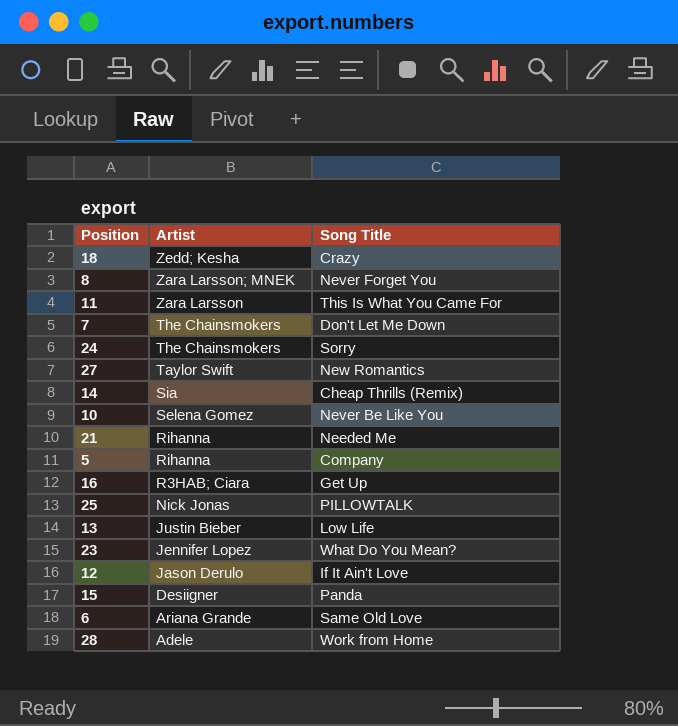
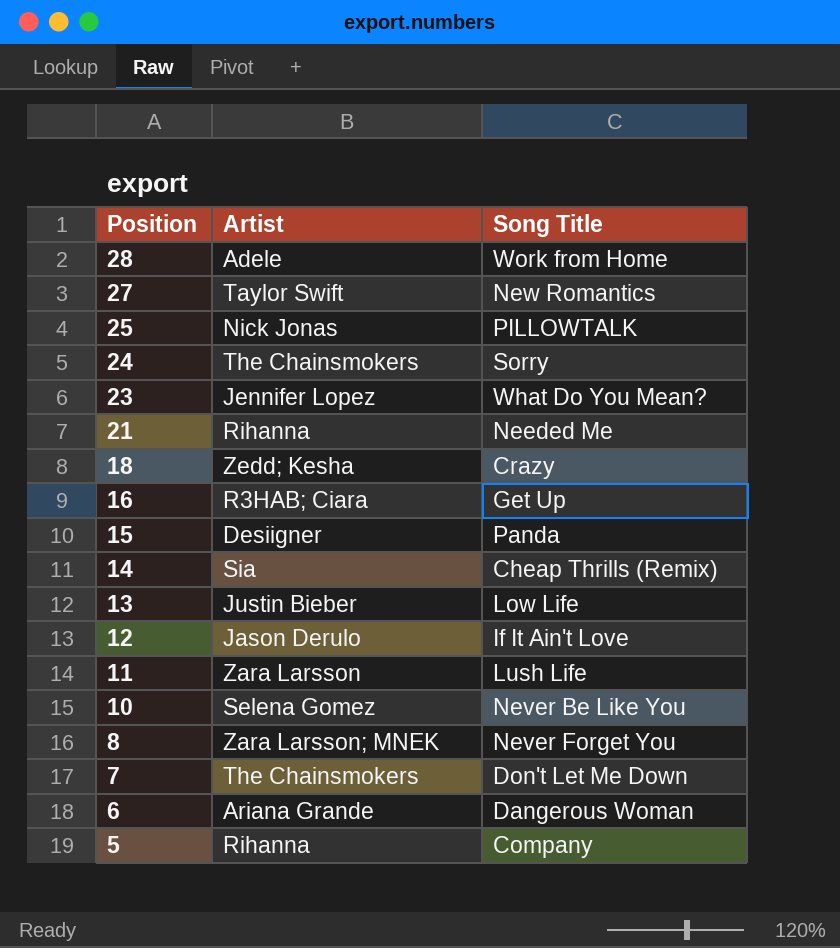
row order: Artist descending -> Position descending
11 | Song Title: This Is What You Came For -> Lush Life
6 | Song Title: Same Old Love -> Dangerous Woman

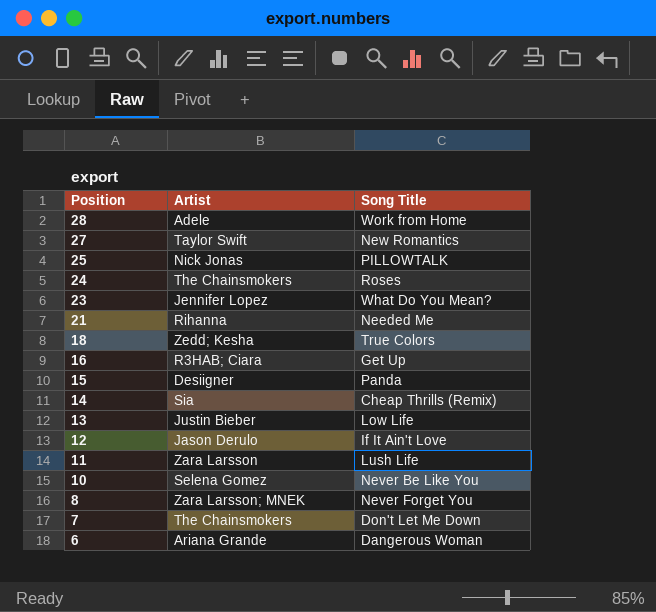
row 5: Rihanna | Company -> none
24 | Song Title: Sorry -> Roses
18 | Song Title: Crazy -> True Colors

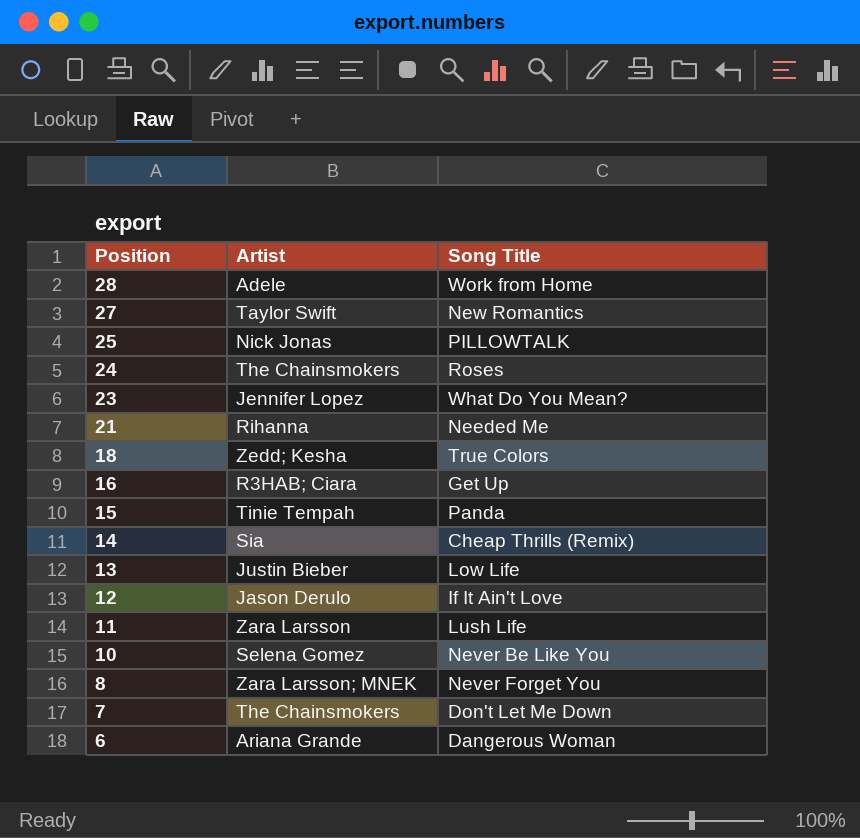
15 | Artist: Desiigner -> Tinie Tempah

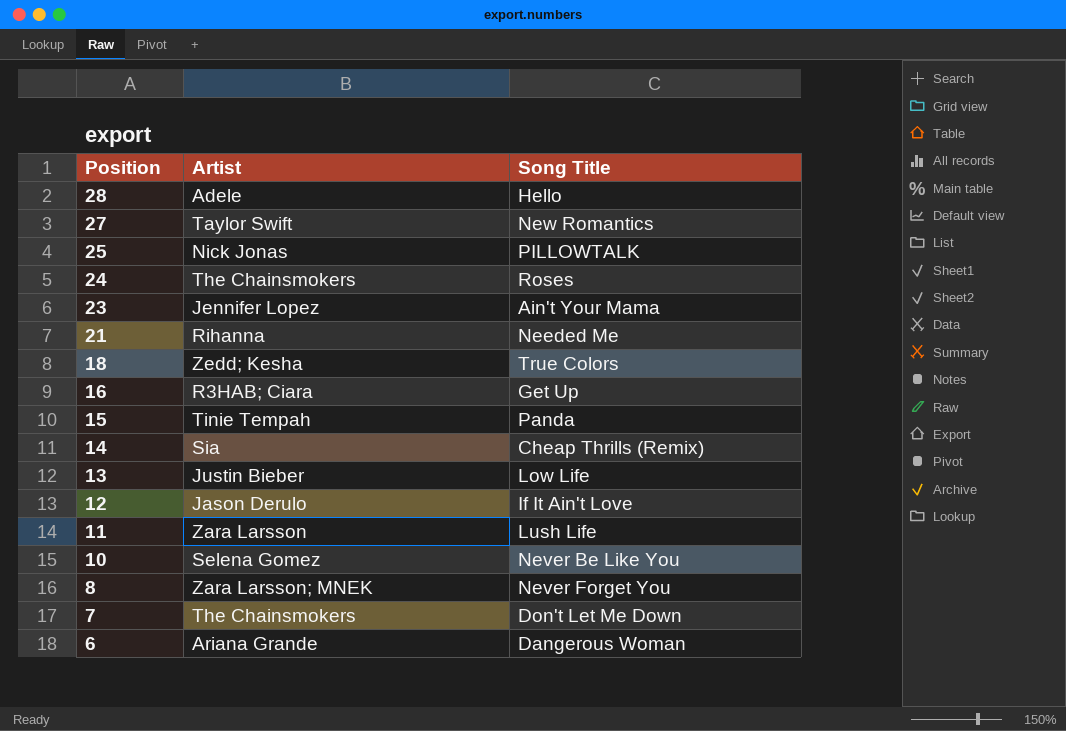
28 | Song Title: Work from Home -> Hello
23 | Song Title: What Do You Mean? -> Ain't Your Mama

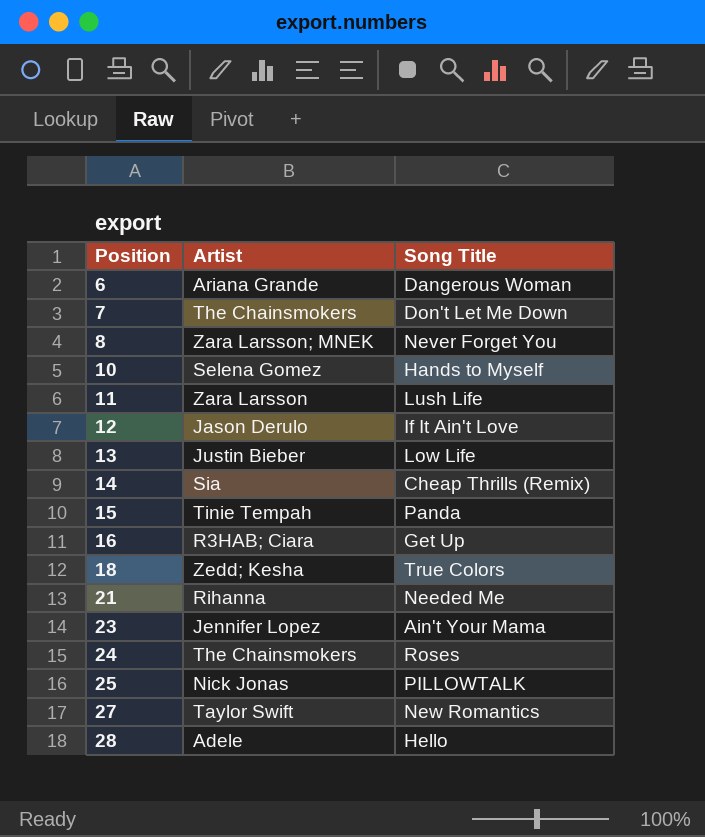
row order: Position descending -> Position ascending
10 | Song Title: Never Be Like You -> Hands to Myself

